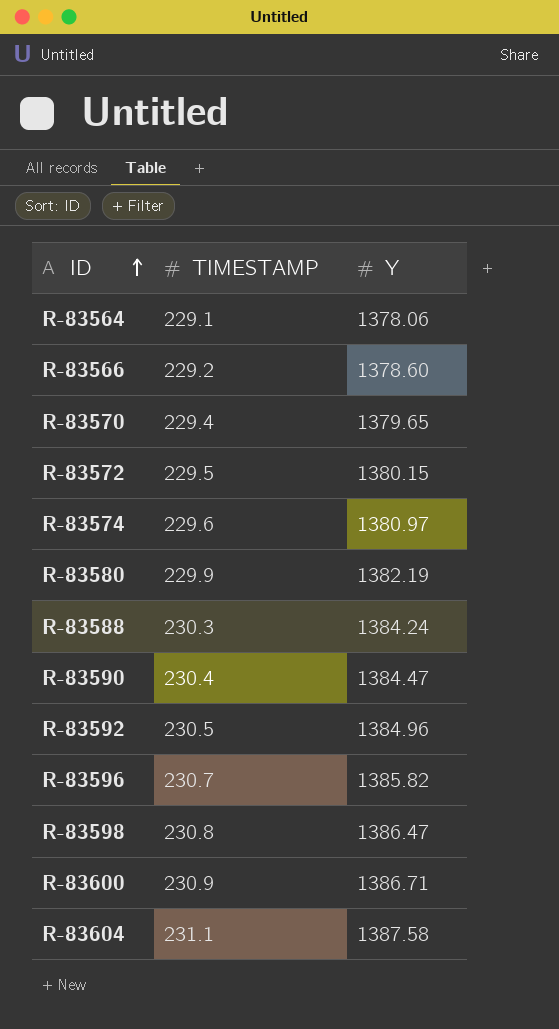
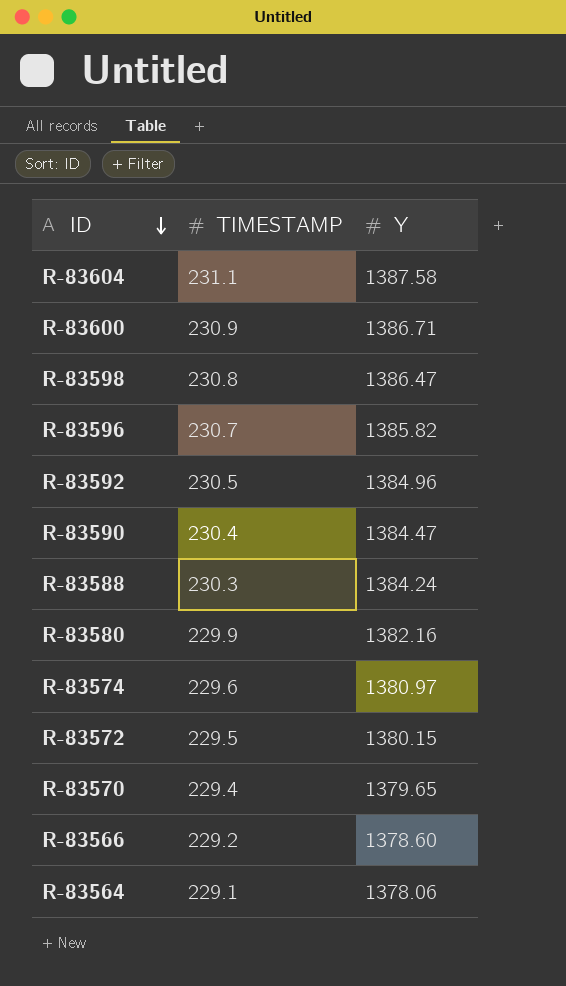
row order: ID ascending -> ID descending
R-83580 | Y: 1382.19 -> 1382.16

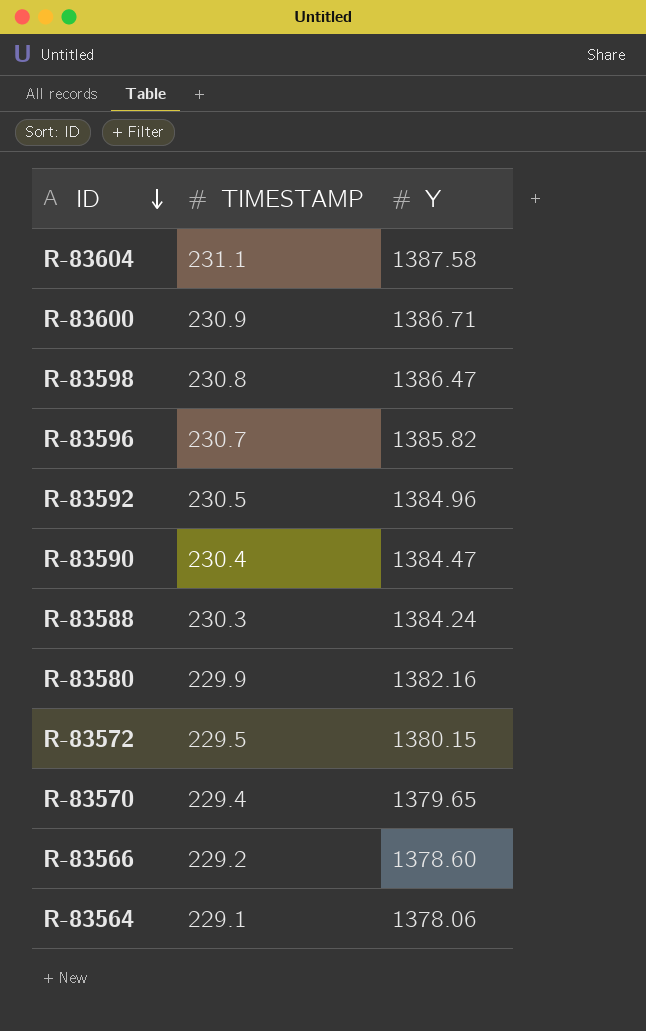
row R-83574: 229.6 | 1380.97 -> none

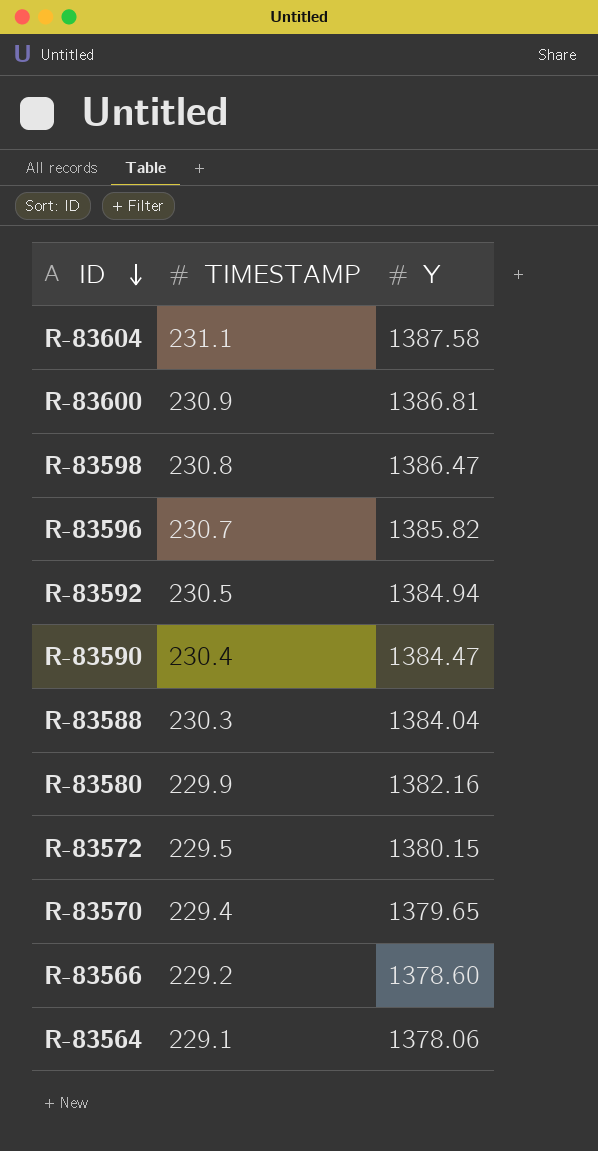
R-83600 | Y: 1386.71 -> 1386.81
R-83592 | Y: 1384.96 -> 1384.94
R-83588 | Y: 1384.24 -> 1384.04

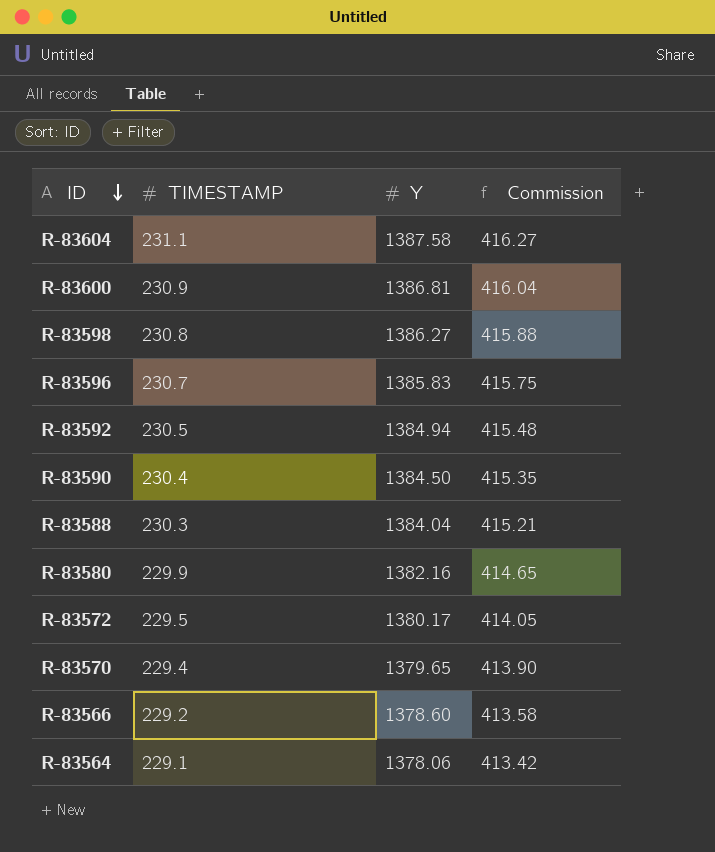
column Commission | formula: none -> [Y] * 0.3
R-83598 | Y: 1386.47 -> 1386.27
R-83596 | Y: 1385.82 -> 1385.83
R-83590 | Y: 1384.47 -> 1384.50
R-83572 | Y: 1380.15 -> 1380.17

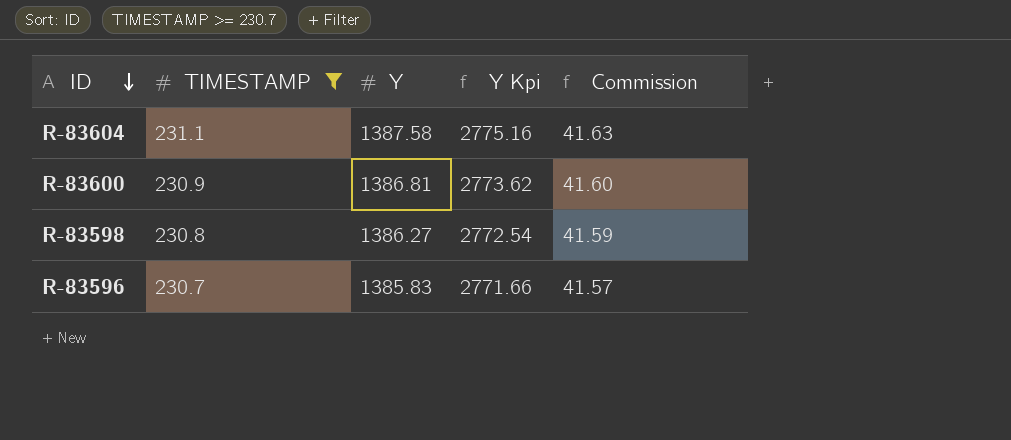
filter: none -> TIMESTAMP >= 230.7
column Y Kpi | formula: none -> [Y] * 2
column Commission | formula: [Y] * 0.3 -> [Y] * 0.03

